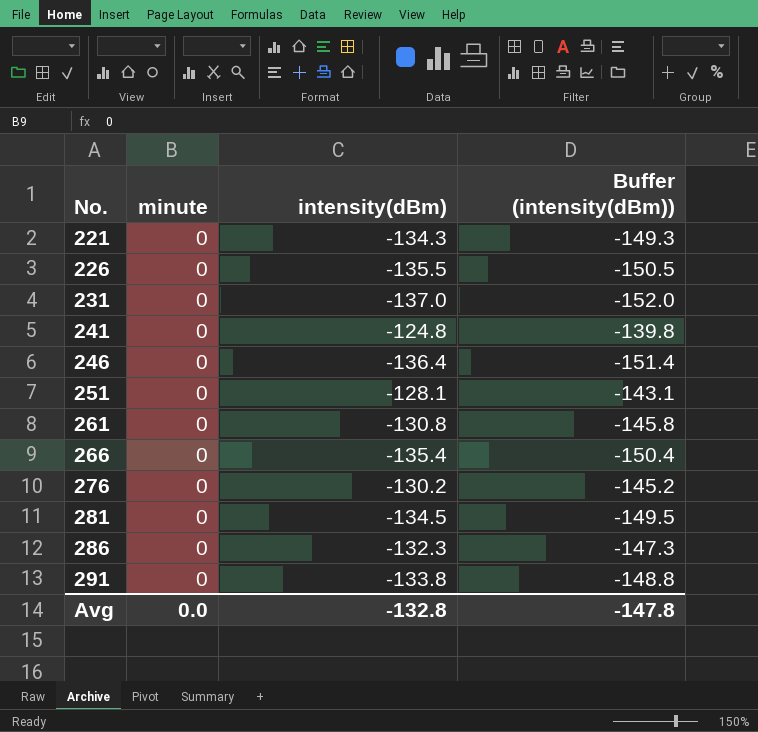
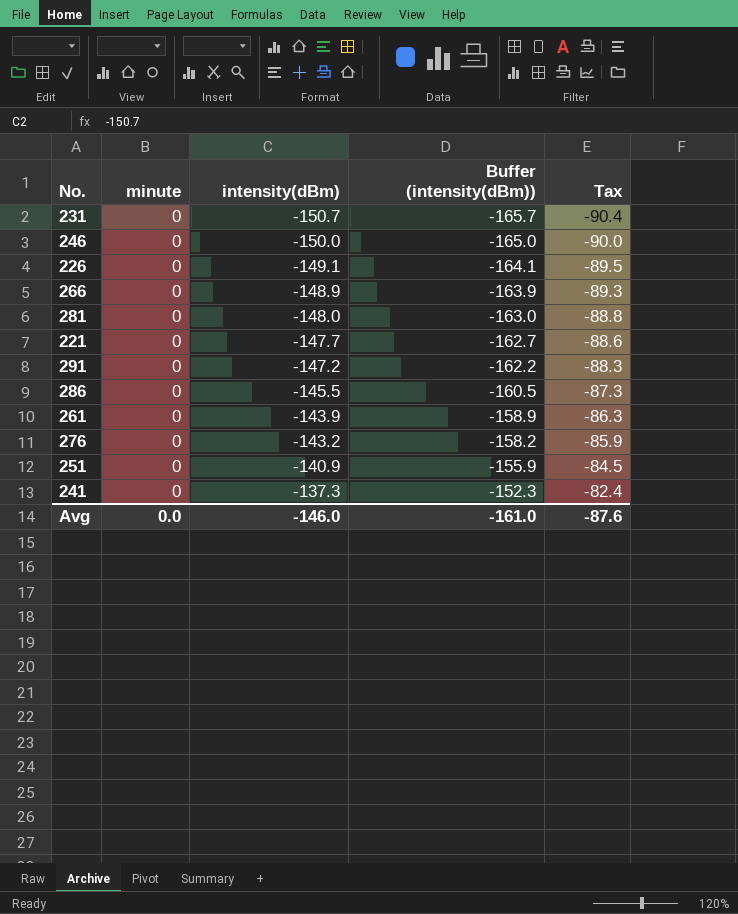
row order: No. ascending -> intensity(dBm) ascending
column Tax | formula: none -> [intensity(dBm)] * 0.6
231 | intensity(dBm): -137.0 -> -150.7
231 | Buffer (intensity(dBm)): -152.0 -> -165.7
246 | intensity(dBm): -136.4 -> -150.0
246 | Buffer (intensity(dBm)): -151.4 -> -165.0
226 | intensity(dBm): -135.5 -> -149.1
226 | Buffer (intensity(dBm)): -150.5 -> -164.1
266 | intensity(dBm): -135.4 -> -148.9
266 | Buffer (intensity(dBm)): -150.4 -> -163.9
281 | intensity(dBm): -134.5 -> -148.0
281 | Buffer (intensity(dBm)): -149.5 -> -163.0
221 | intensity(dBm): -134.3 -> -147.7
221 | Buffer (intensity(dBm)): -149.3 -> -162.7
291 | intensity(dBm): -133.8 -> -147.2
291 | Buffer (intensity(dBm)): -148.8 -> -162.2
286 | intensity(dBm): -132.3 -> -145.5
286 | Buffer (intensity(dBm)): -147.3 -> -160.5
261 | intensity(dBm): -130.8 -> -143.9
261 | Buffer (intensity(dBm)): -145.8 -> -158.9
276 | intensity(dBm): -130.2 -> -143.2
276 | Buffer (intensity(dBm)): -145.2 -> -158.2
251 | intensity(dBm): -128.1 -> -140.9
251 | Buffer (intensity(dBm)): -143.1 -> -155.9
241 | intensity(dBm): -124.8 -> -137.3
241 | Buffer (intensity(dBm)): -139.8 -> -152.3
Avg | intensity(dBm): -132.8 -> -146.0
Avg | Buffer (intensity(dBm)): -147.8 -> -161.0

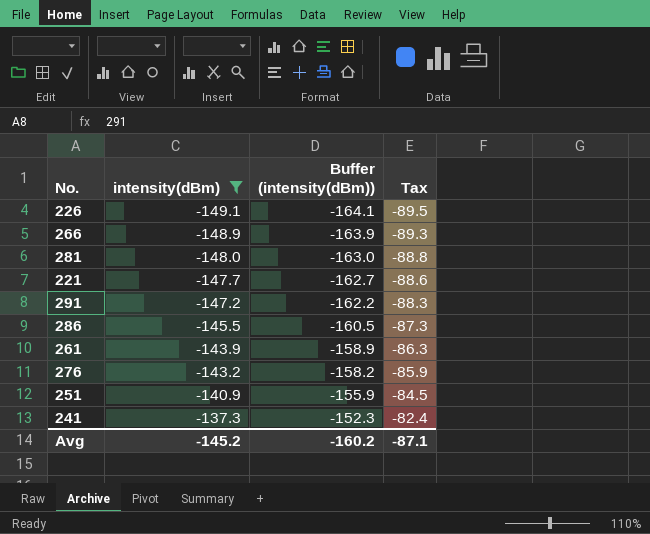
filter: none -> intensity(dBm) >= -149.1
column minute | position: 2 -> none
Avg | intensity(dBm): -146.0 -> -145.2
Avg | Buffer (intensity(dBm)): -161.0 -> -160.2
Avg | Tax: -87.6 -> -87.1

